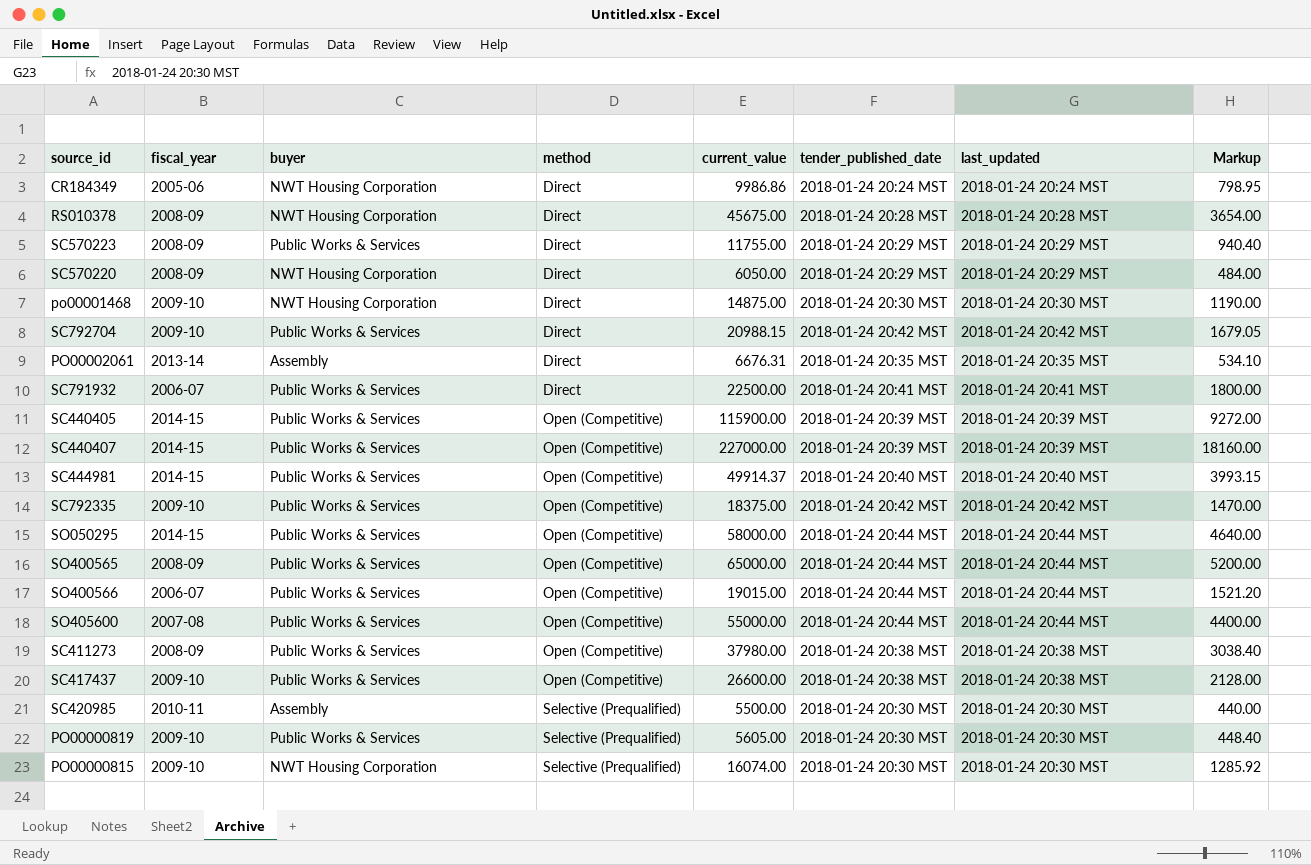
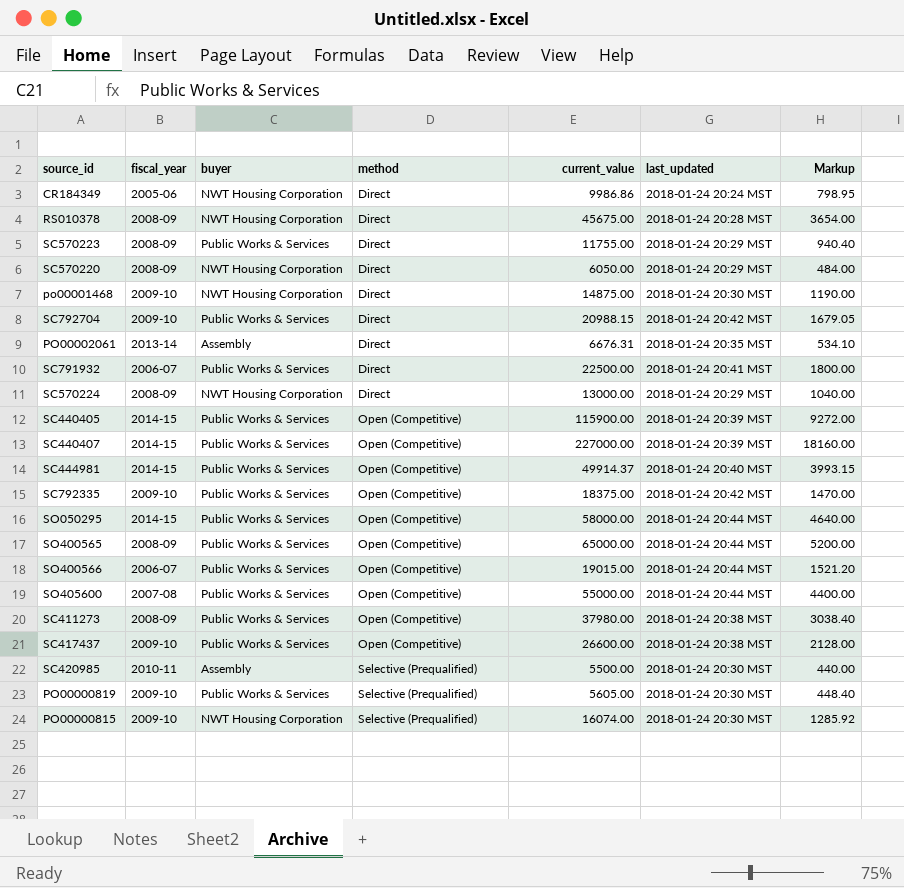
column tender_published_date | position: 6 -> none
row SC570224: none -> 2008-09 | NWT Housing Corporation | Direct | 13000.00 | 2018-01-24 20:29 MST | 1040.00

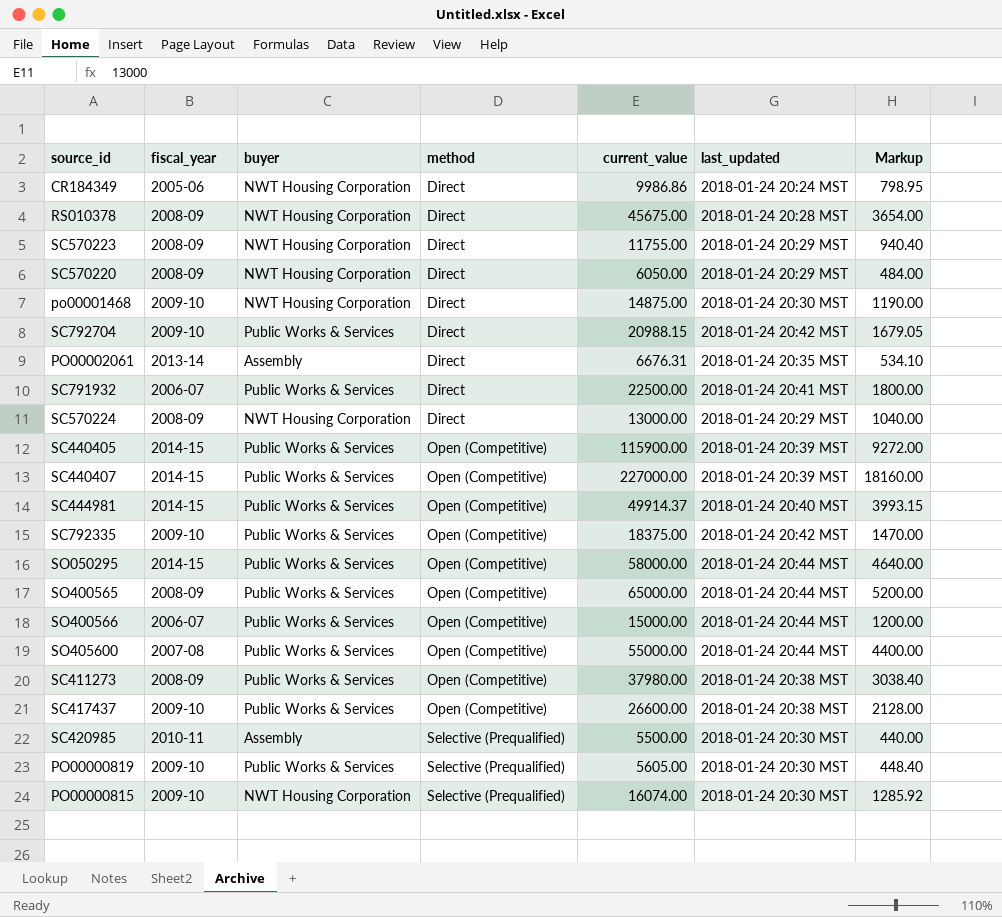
SC570223 | buyer: Public Works & Services -> NWT Housing Corporation
SO400566 | current_value: 19015.00 -> 15000.00
SO400566 | Markup: 1521.20 -> 1200.00

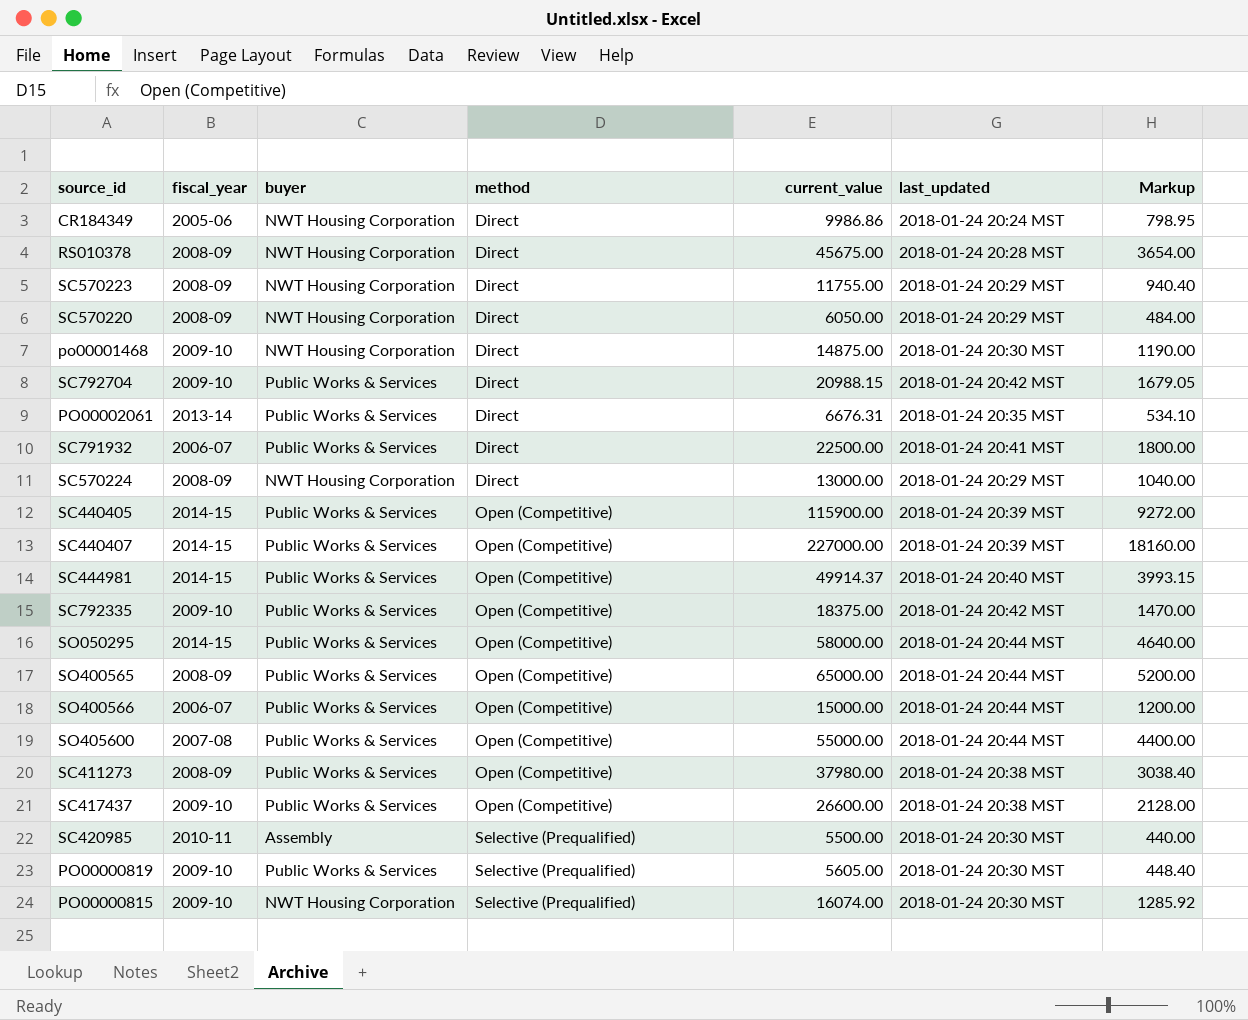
PO00002061 | buyer: Assembly -> Public Works & Services

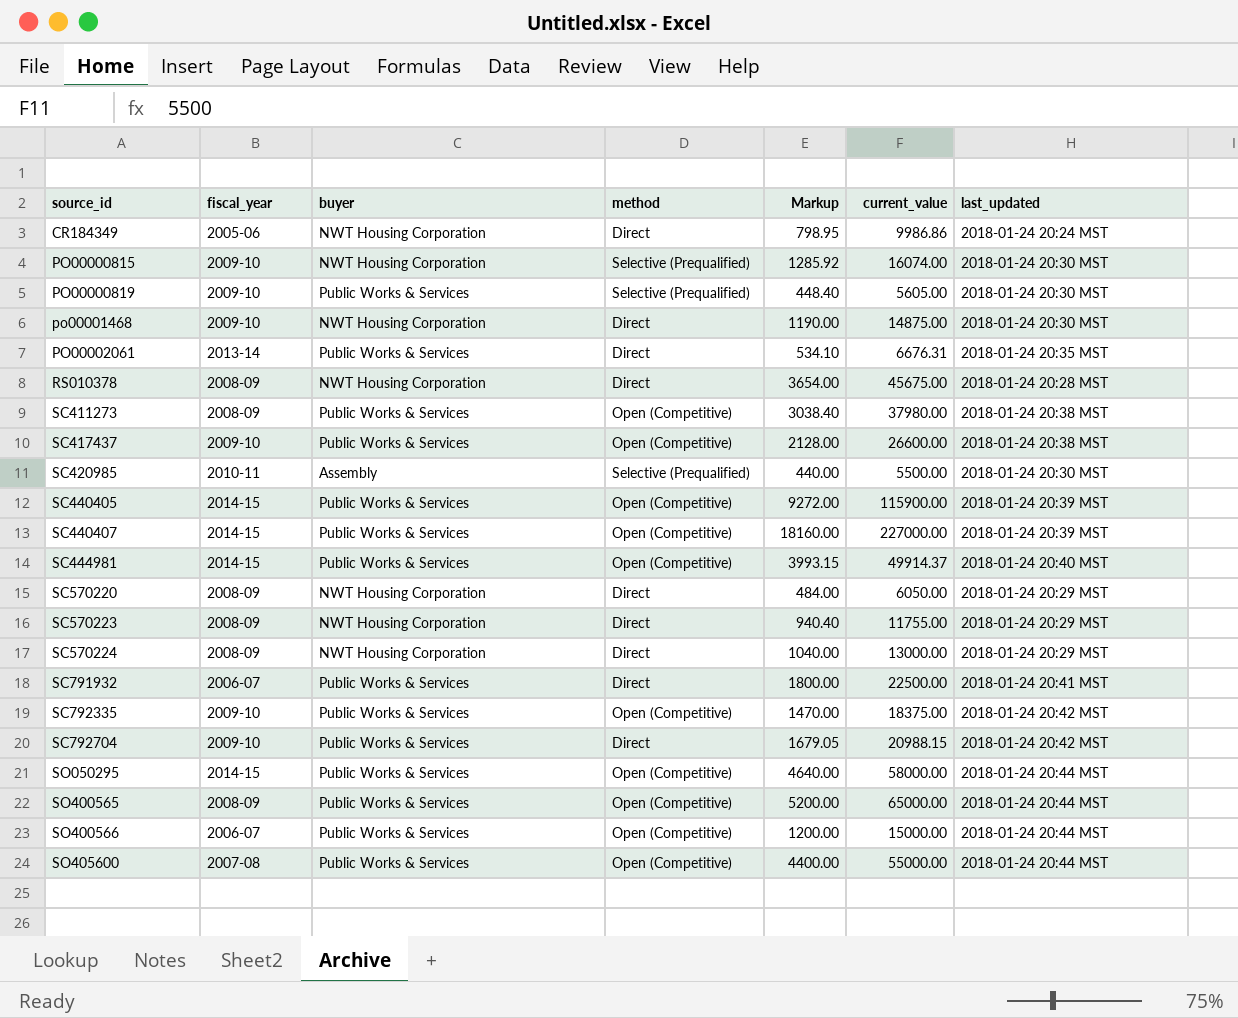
row order: method ascending -> source_id ascending
column Markup | position: 7 -> 5

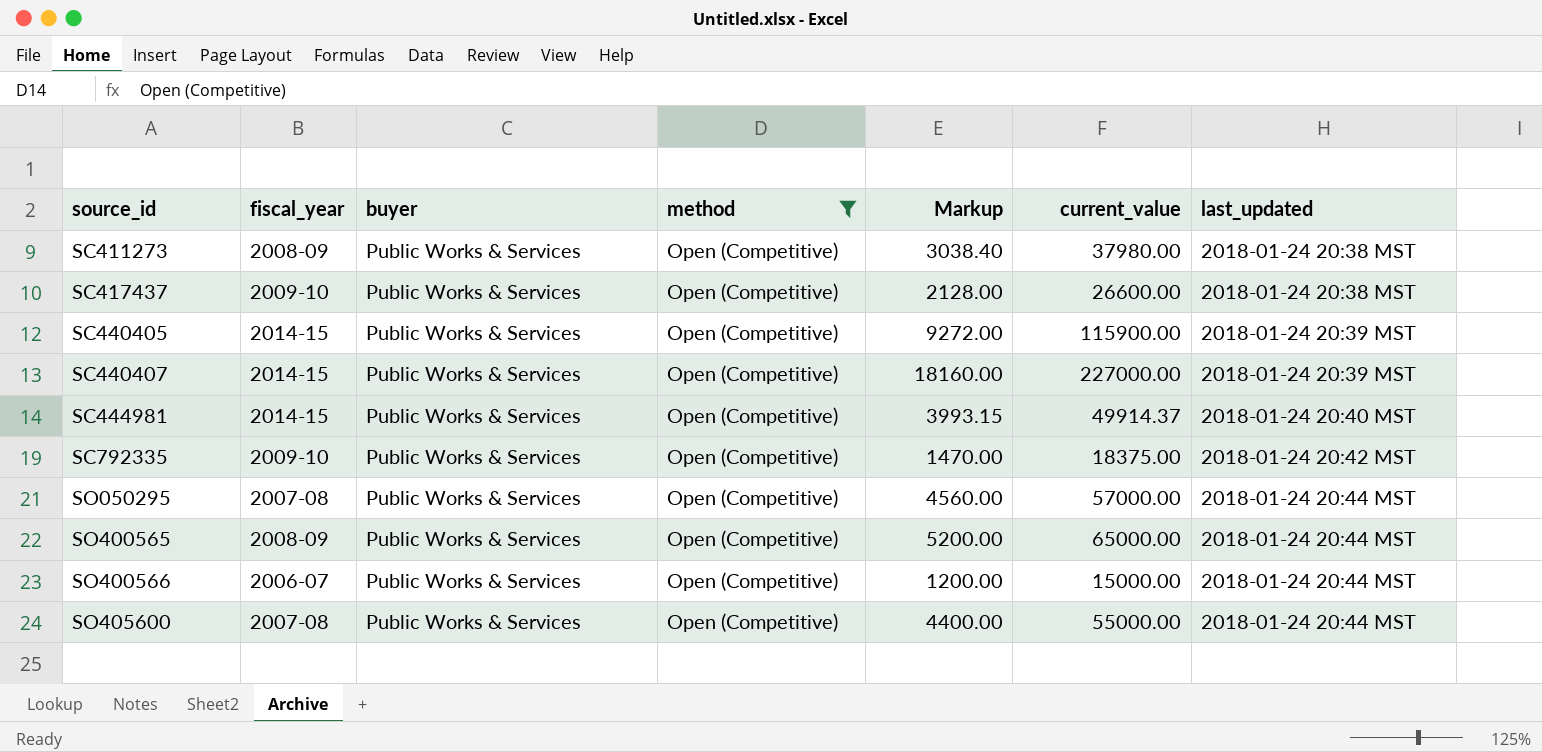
filter: none -> method = Open (Competitive)
SO050295 | fiscal_year: 2014-15 -> 2007-08
SO050295 | Markup: 4640.00 -> 4560.00
SO050295 | current_value: 58000.00 -> 57000.00

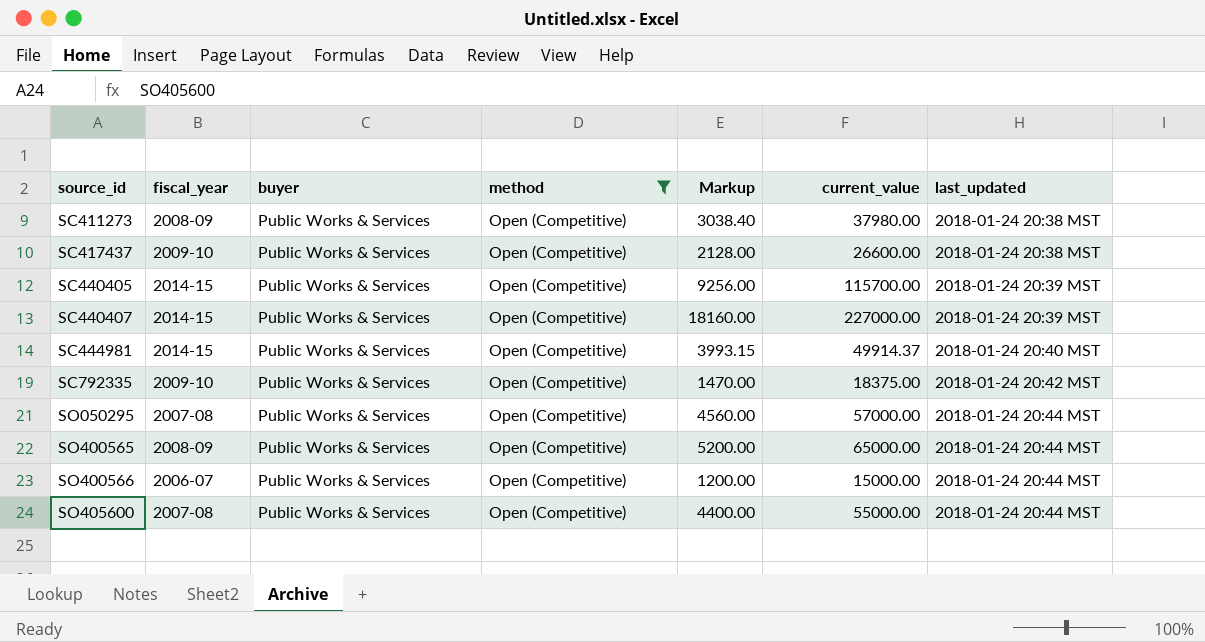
SC440405 | Markup: 9272.00 -> 9256.00
SC440405 | current_value: 115900.00 -> 115700.00

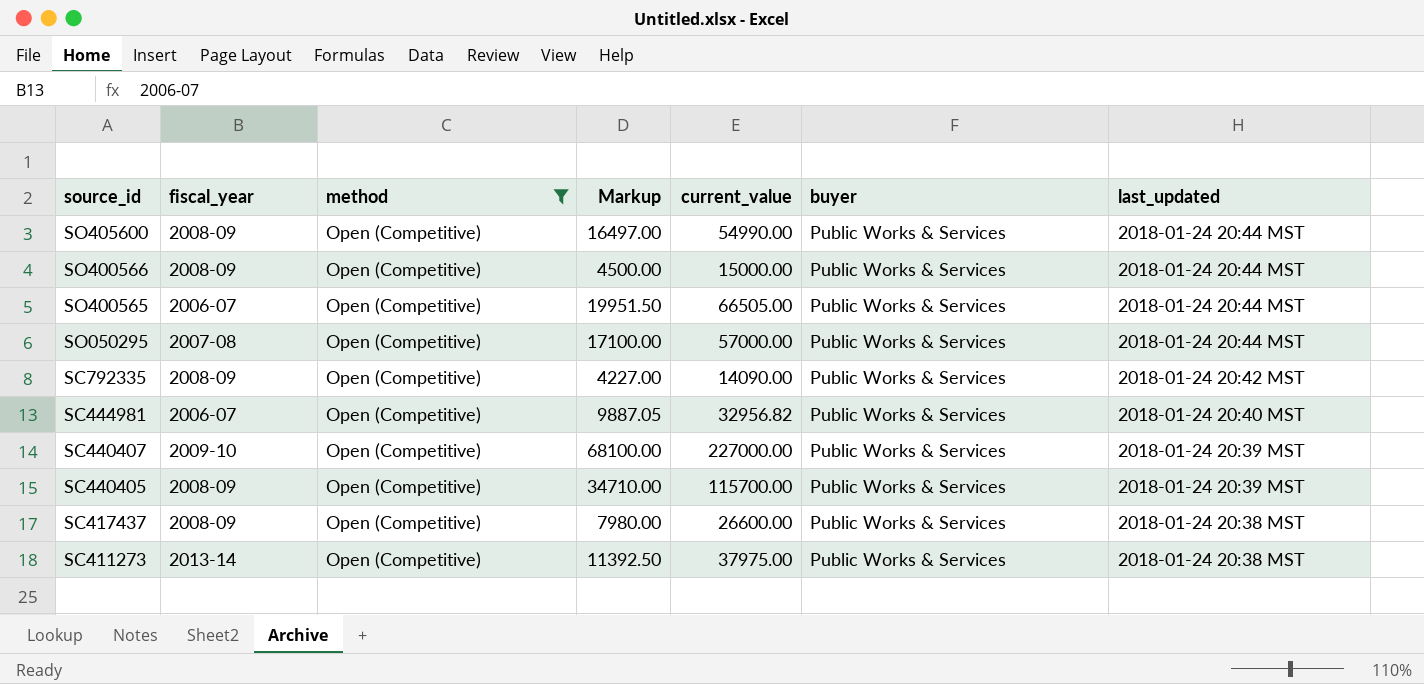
row order: source_id ascending -> source_id descending
column Markup | formula: [current_value] * 0.08 -> [current_value] * 0.3
column buyer | position: 3 -> 6
SO405600 | fiscal_year: 2007-08 -> 2008-09
SO405600 | current_value: 55000.00 -> 54990.00
SO400566 | fiscal_year: 2006-07 -> 2008-09
SO400565 | fiscal_year: 2008-09 -> 2006-07
SO400565 | current_value: 65000.00 -> 66505.00
SC792335 | fiscal_year: 2009-10 -> 2008-09
SC792335 | current_value: 18375.00 -> 14090.00
SC444981 | fiscal_year: 2014-15 -> 2006-07
SC444981 | current_value: 49914.37 -> 32956.82
SC440407 | fiscal_year: 2014-15 -> 2009-10
SC440405 | fiscal_year: 2014-15 -> 2008-09
SC417437 | fiscal_year: 2009-10 -> 2008-09
SC411273 | fiscal_year: 2008-09 -> 2013-14
SC411273 | current_value: 37980.00 -> 37975.00

